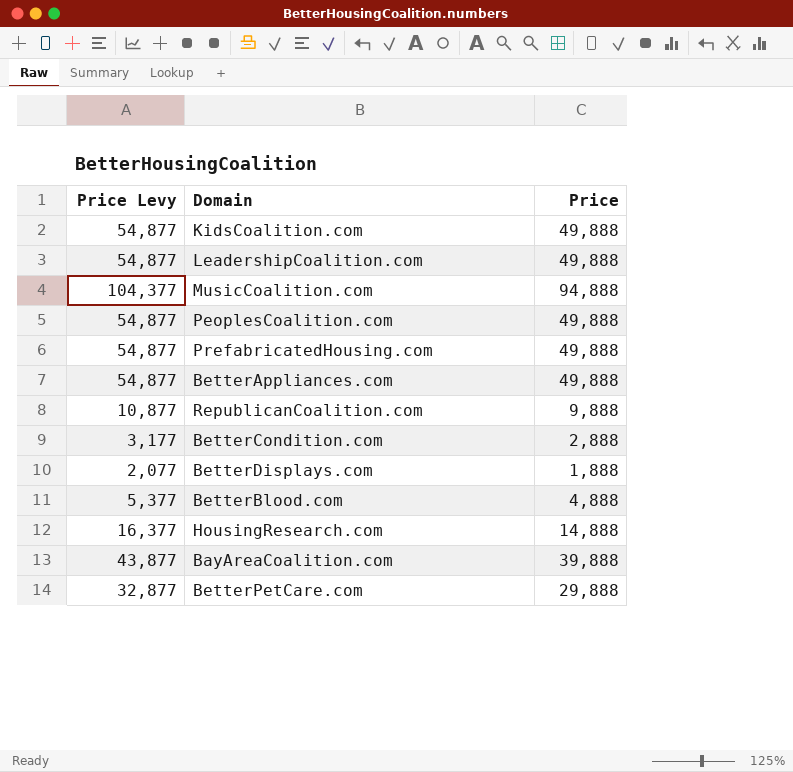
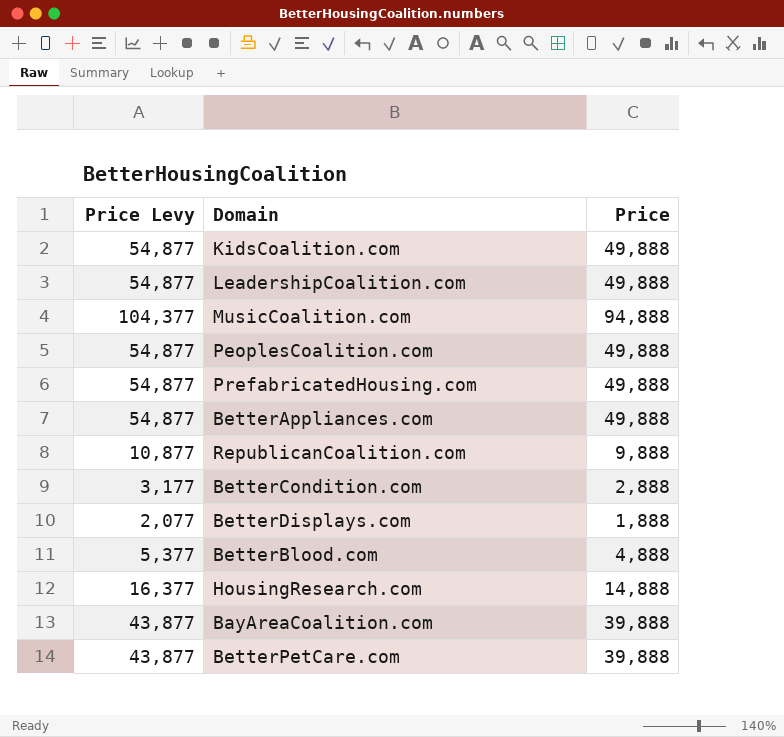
BetterPetCare.com | Price Levy: 32,877 -> 43,877
BetterPetCare.com | Price: 29,888 -> 39,888

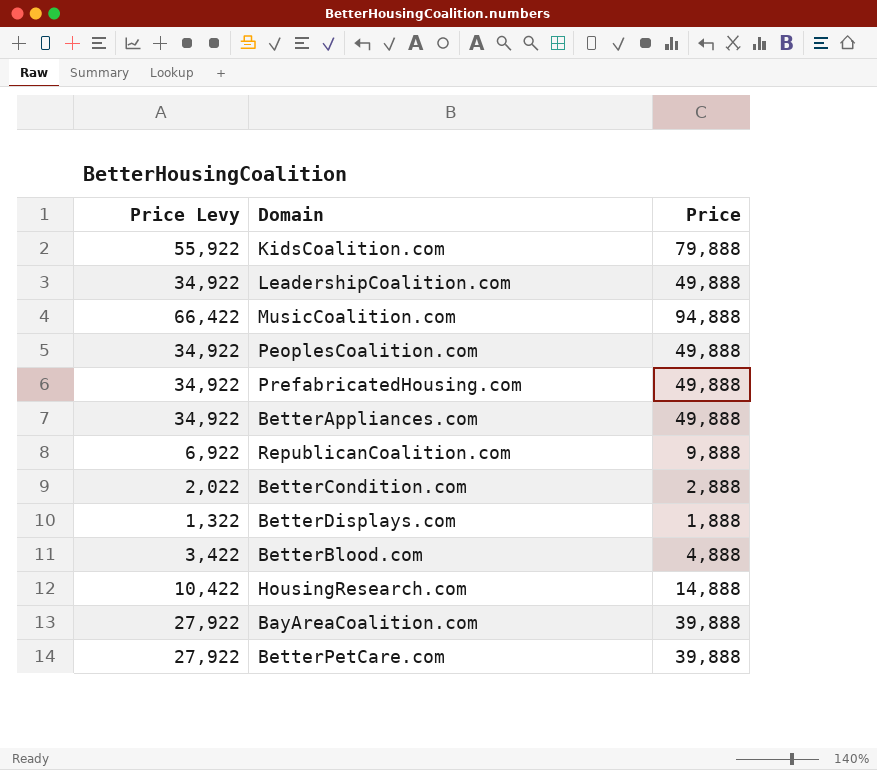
column Price Levy | formula: [Price] * 1.1 -> [Price] * 0.7
KidsCoalition.com | Price: 49,888 -> 79,888

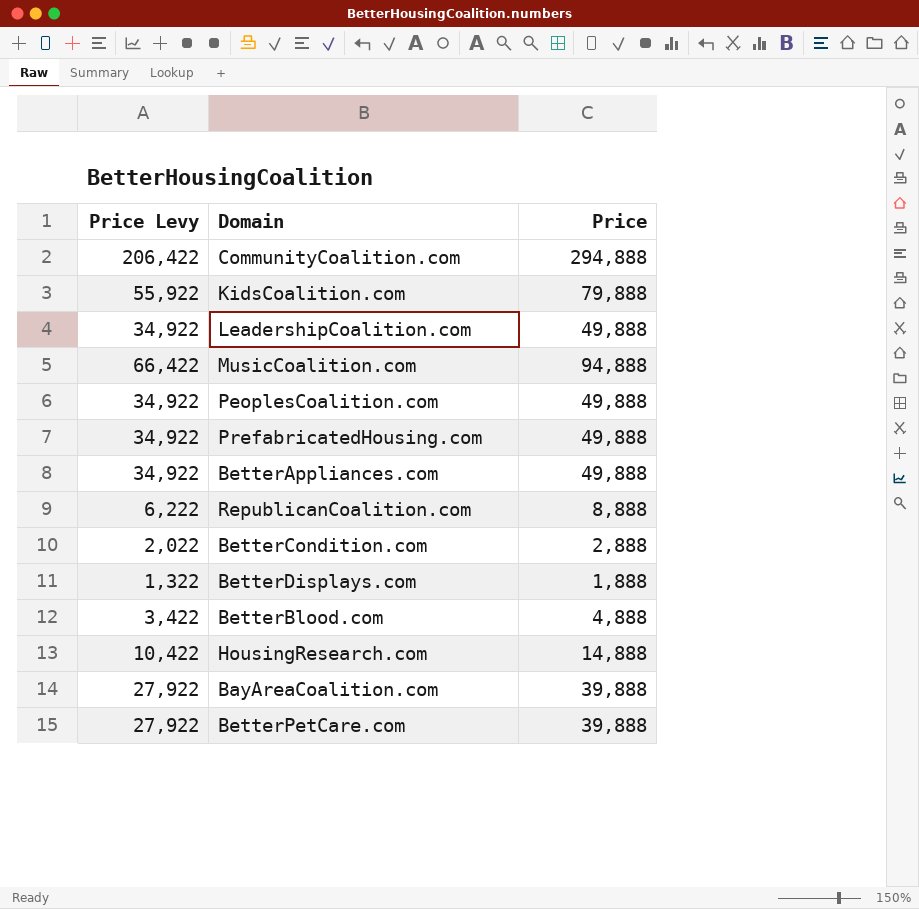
row CommunityCoalition.com: none -> 206,422 | 294,888
RepublicanCoalition.com | Price Levy: 6,922 -> 6,222
RepublicanCoalition.com | Price: 9,888 -> 8,888

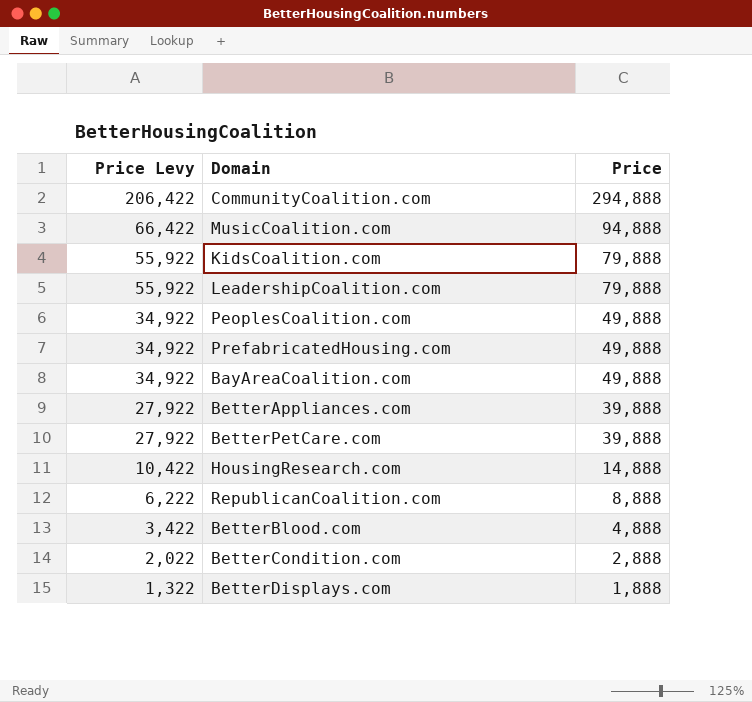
row order: none -> Price Levy descending
LeadershipCoalition.com | Price Levy: 34,922 -> 55,922
LeadershipCoalition.com | Price: 49,888 -> 79,888
BayAreaCoalition.com | Price Levy: 27,922 -> 34,922
BayAreaCoalition.com | Price: 39,888 -> 49,888
BetterAppliances.com | Price Levy: 34,922 -> 27,922
BetterAppliances.com | Price: 49,888 -> 39,888

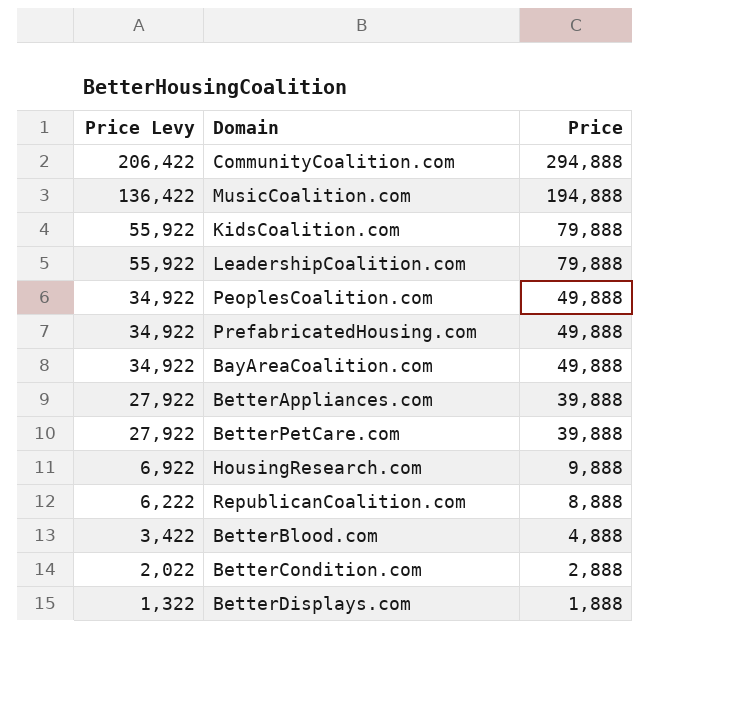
MusicCoalition.com | Price Levy: 66,422 -> 136,422
MusicCoalition.com | Price: 94,888 -> 194,888
HousingResearch.com | Price Levy: 10,422 -> 6,922
HousingResearch.com | Price: 14,888 -> 9,888

